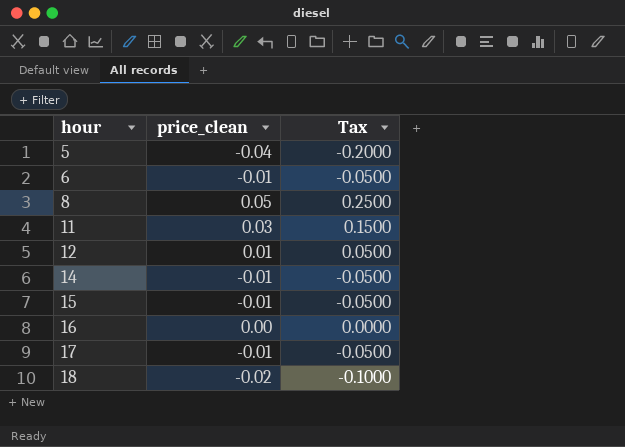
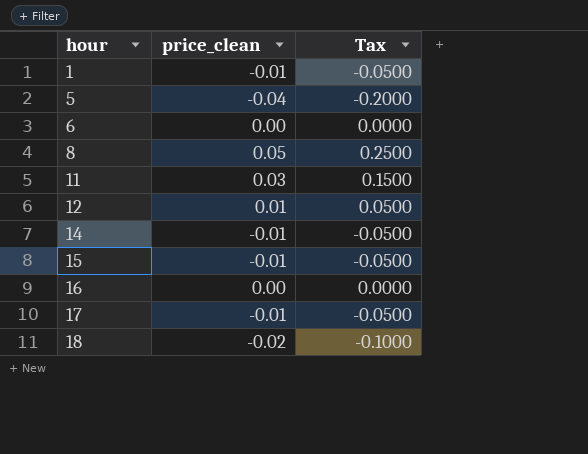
row 1: none -> -0.01 | -0.0500
6 | price_clean: -0.01 -> 0.00
6 | Tax: -0.0500 -> 0.0000

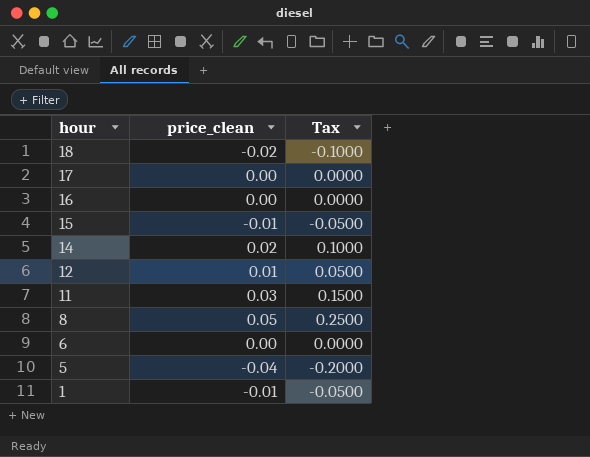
row order: hour ascending -> hour descending
17 | price_clean: -0.01 -> 0.00
17 | Tax: -0.0500 -> 0.0000
14 | price_clean: -0.01 -> 0.02
14 | Tax: -0.0500 -> 0.1000

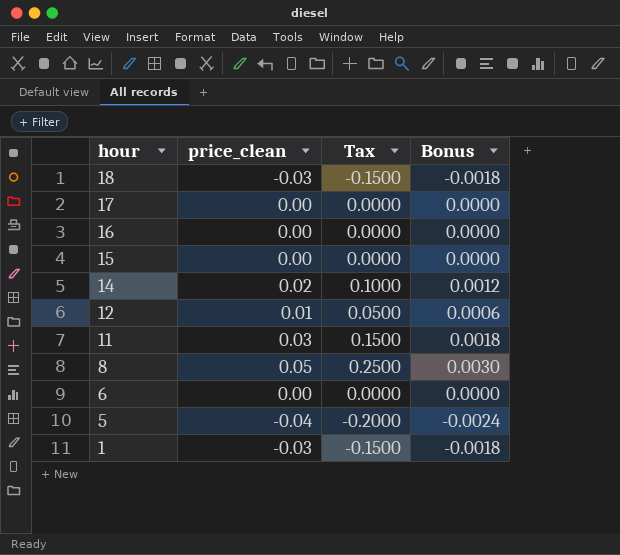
column Bonus | formula: none -> [price_clean] * 0.06
18 | price_clean: -0.02 -> -0.03
18 | Tax: -0.1000 -> -0.1500
15 | price_clean: -0.01 -> 0.00
15 | Tax: -0.0500 -> 0.0000
1 | price_clean: -0.01 -> -0.03
1 | Tax: -0.0500 -> -0.1500

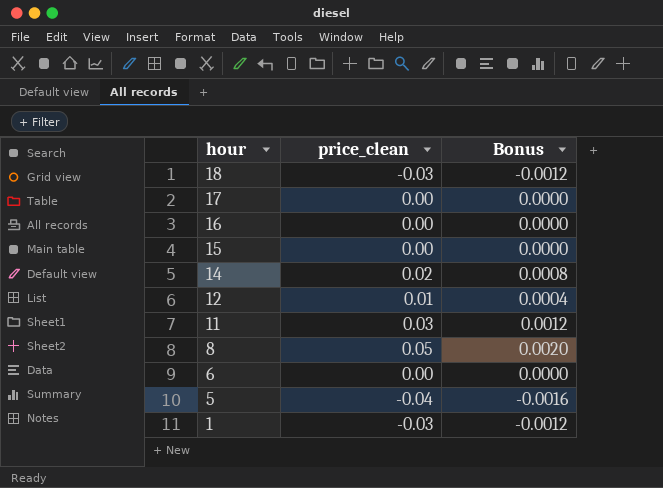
column Tax | formula: [price_clean] * 5 -> none
column Bonus | formula: [price_clean] * 0.06 -> [price_clean] * 0.04

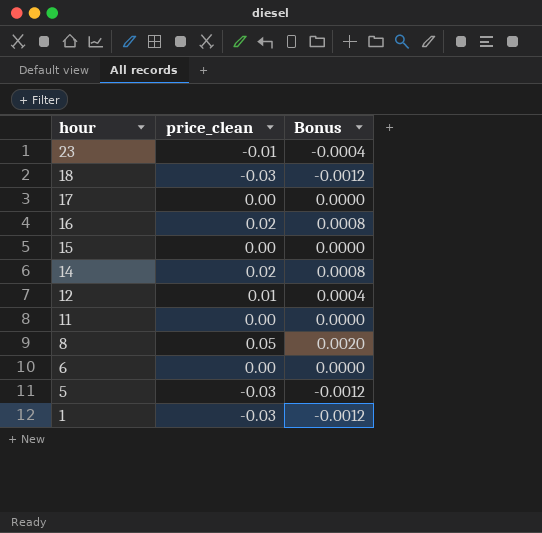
row 23: none -> -0.01 | -0.0004
16 | price_clean: 0.00 -> 0.02
16 | Bonus: 0.0000 -> 0.0008
11 | price_clean: 0.03 -> 0.00
11 | Bonus: 0.0012 -> 0.0000
5 | price_clean: -0.04 -> -0.03
5 | Bonus: -0.0016 -> -0.0012

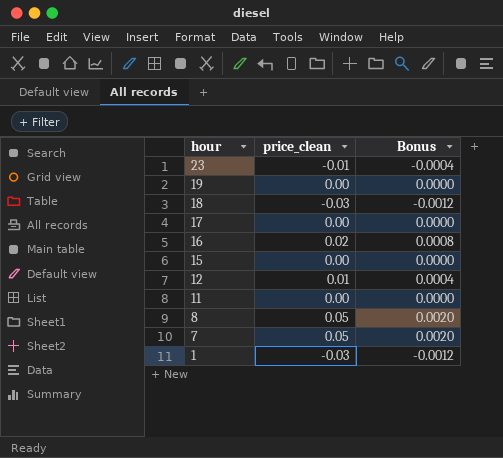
row 14: 0.02 | 0.0008 -> none
row 6: 0.00 | 0.0000 -> none
row 5: -0.03 | -0.0012 -> none
row 19: none -> 0.00 | 0.0000
row 7: none -> 0.05 | 0.0020

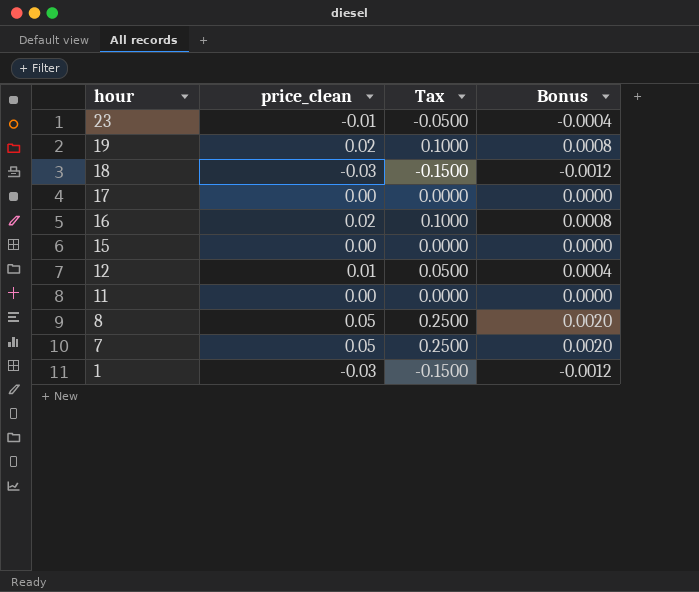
column Tax | formula: none -> [price_clean] * 5
19 | price_clean: 0.00 -> 0.02
19 | Bonus: 0.0000 -> 0.0008

